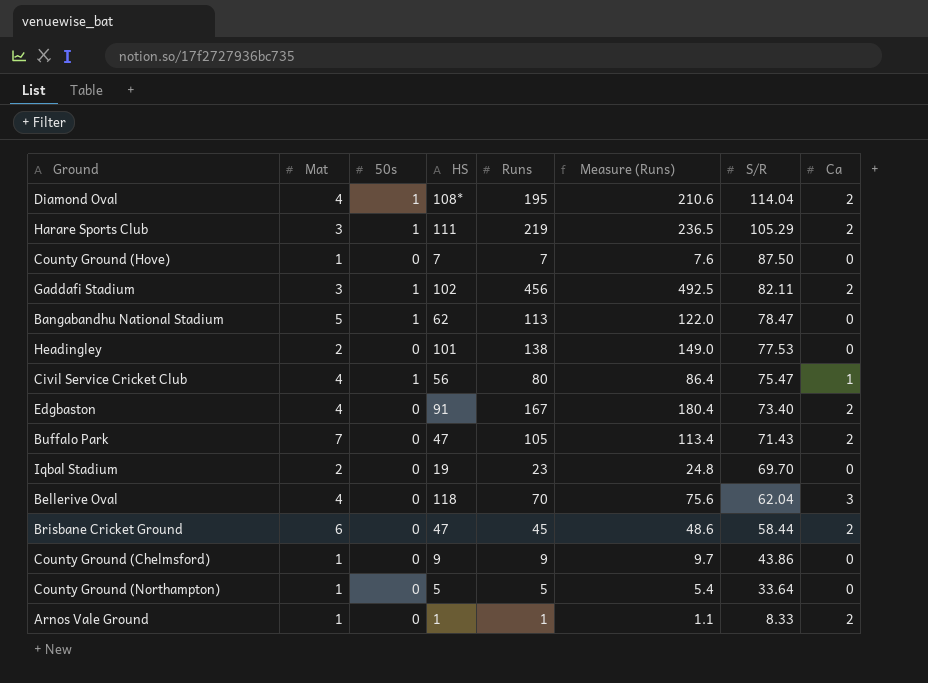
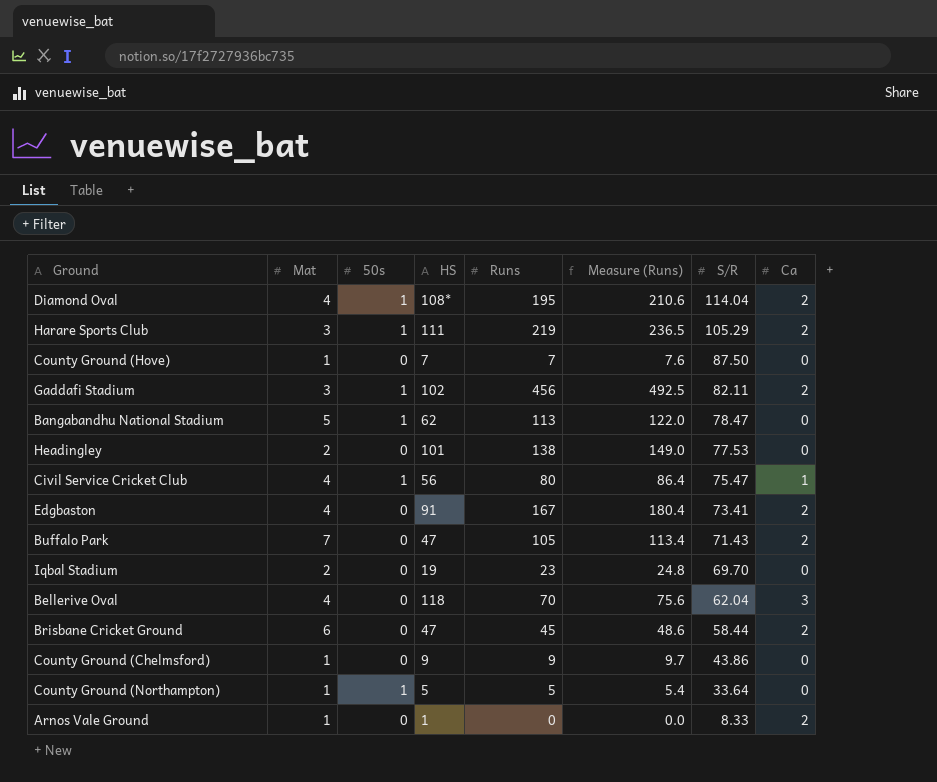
Edgbaston | S/R: 73.40 -> 73.41
County Ground (Northampton) | 50s: 0 -> 1
Arnos Vale Ground | Runs: 1 -> 0
Arnos Vale Ground | Measure (Runs): 1.1 -> 0.0

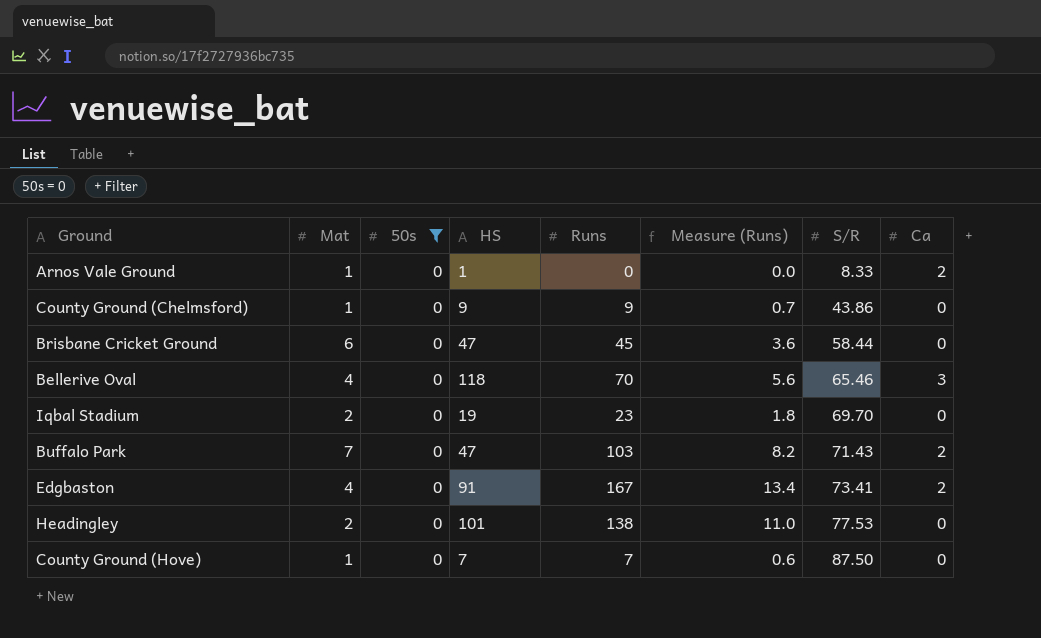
filter: none -> 50s = 0
row order: S/R descending -> S/R ascending
column Measure (Runs) | formula: [Runs] * 1.08 -> [Runs] * 0.08
Brisbane Cricket Ground | Ca: 2 -> 0
Bellerive Oval | S/R: 62.04 -> 65.46
Buffalo Park | Runs: 105 -> 103

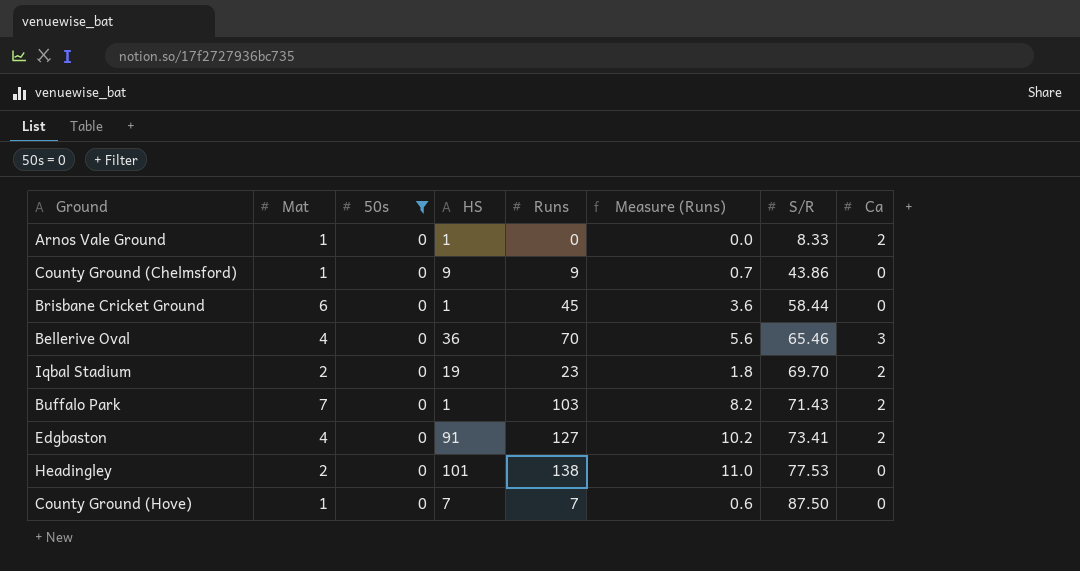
Brisbane Cricket Ground | HS: 47 -> 1
Bellerive Oval | HS: 118 -> 36
Iqbal Stadium | Ca: 0 -> 2
Buffalo Park | HS: 47 -> 1
Edgbaston | Runs: 167 -> 127
Edgbaston | Measure (Runs): 13.4 -> 10.2

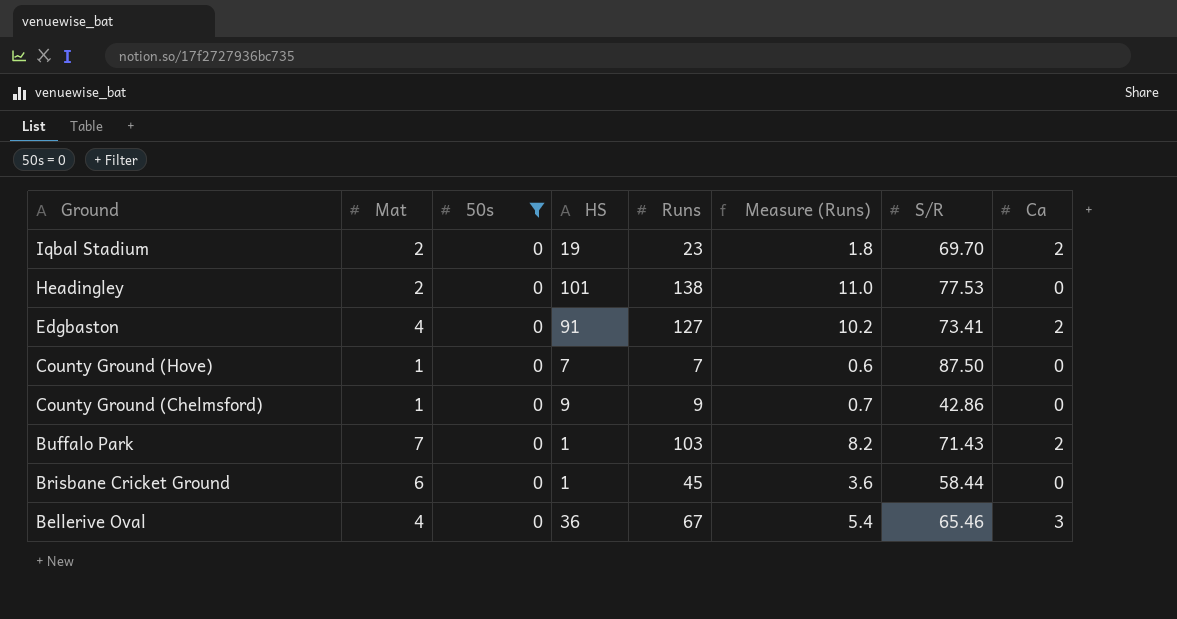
row order: S/R ascending -> Ground descending
row Arnos Vale Ground: 1 | 0 | 1 | 0 | 0.0 | 8.33 | 2 -> none
County Ground (Chelmsford) | S/R: 43.86 -> 42.86
Bellerive Oval | Runs: 70 -> 67
Bellerive Oval | Measure (Runs): 5.6 -> 5.4

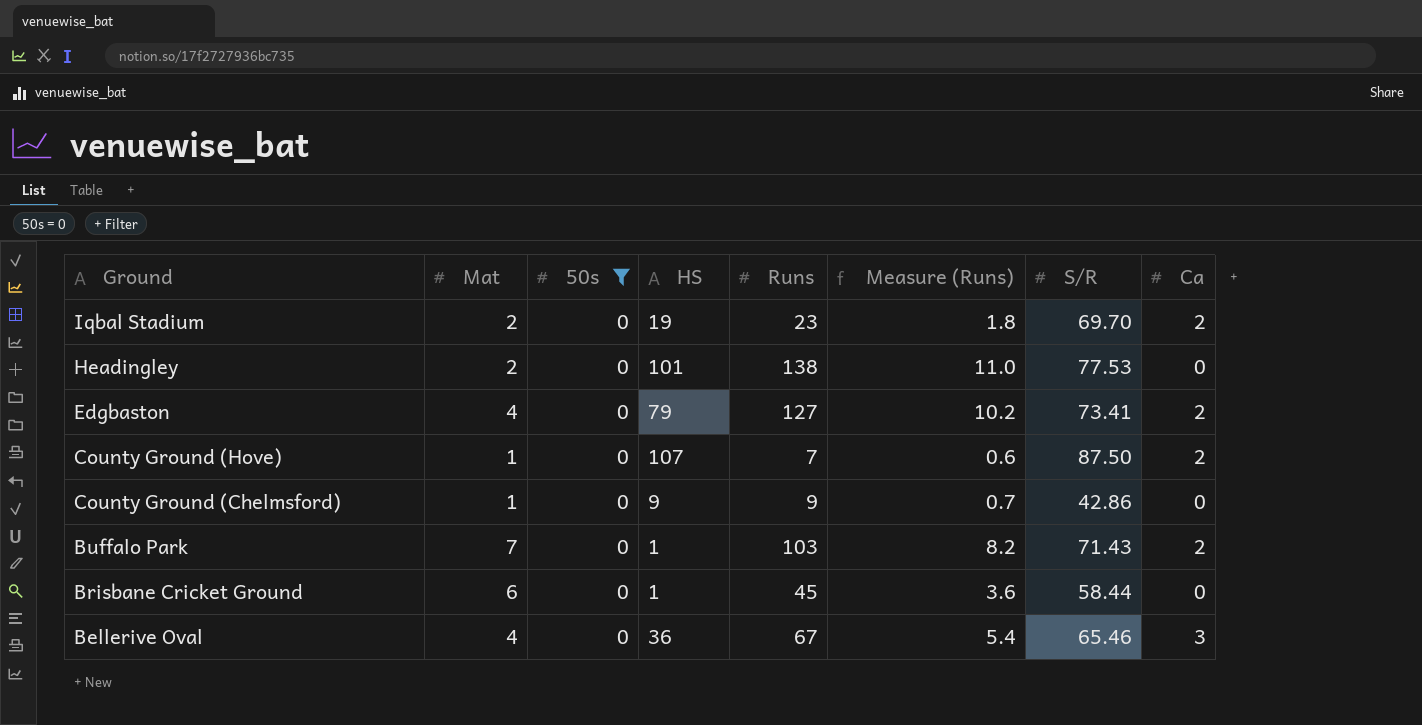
Edgbaston | HS: 91 -> 79
County Ground (Hove) | HS: 7 -> 107
County Ground (Hove) | Ca: 0 -> 2

